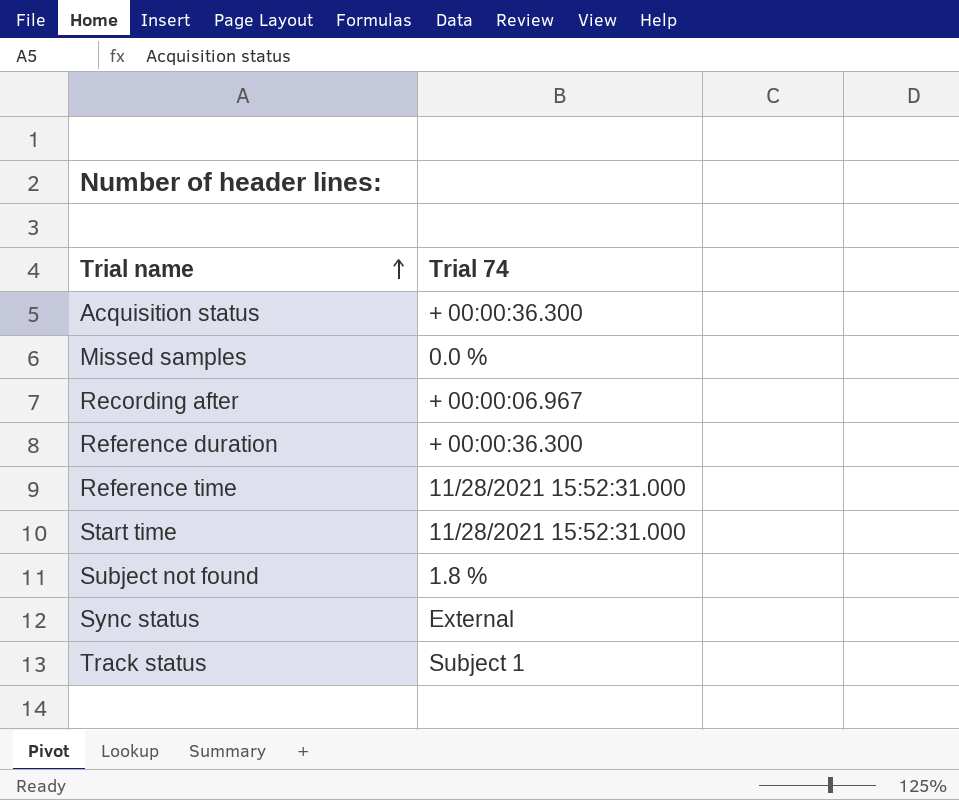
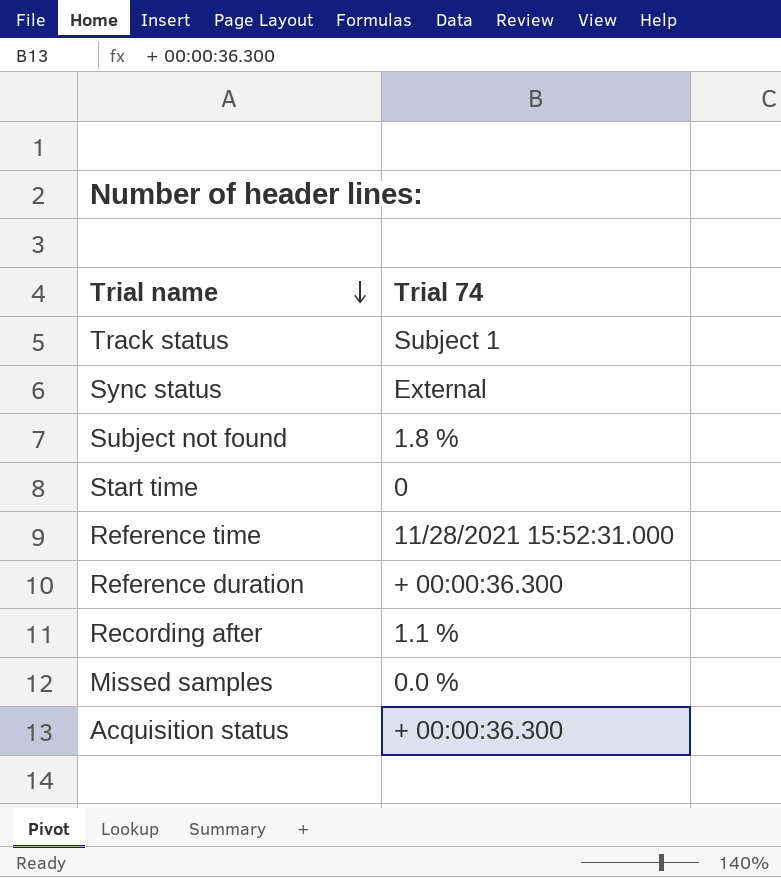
row order: Trial name ascending -> Trial name descending
Start time | Trial 74: 11/28/2021 15:52:31.000 -> 0
Recording after | Trial 74: + 00:00:06.967 -> 1.1 %

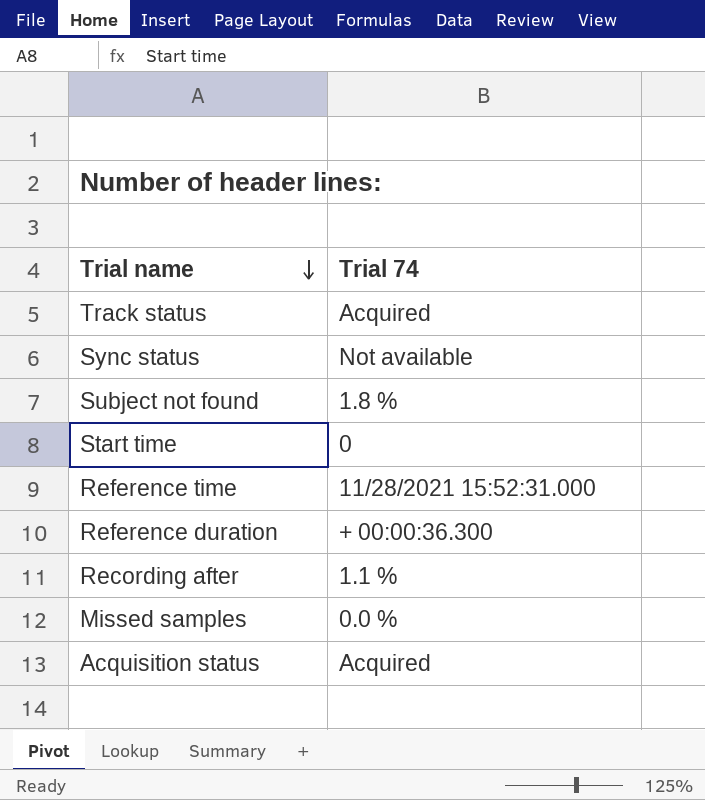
Track status | Trial 74: Subject 1 -> Acquired
Sync status | Trial 74: External -> Not available
Acquisition status | Trial 74: + 00:00:36.300 -> Acquired

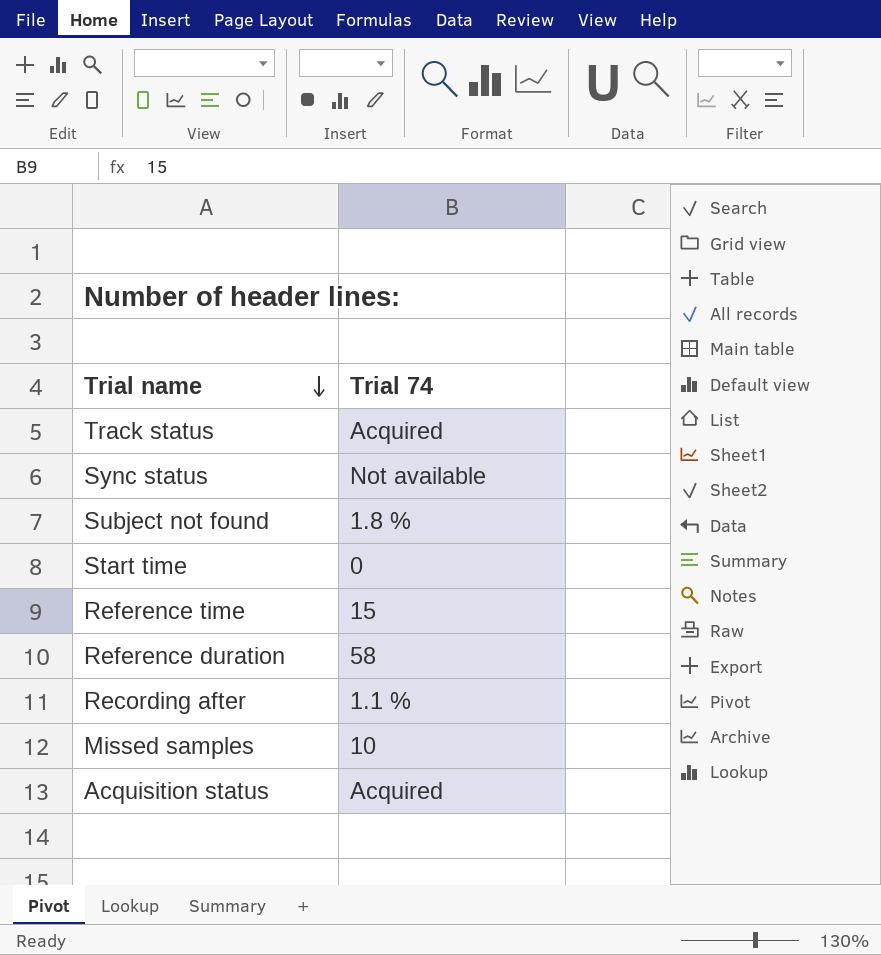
Reference time | Trial 74: 11/28/2021 15:52:31.000 -> 15
Reference duration | Trial 74: + 00:00:36.300 -> 58
Missed samples | Trial 74: 0.0 % -> 10

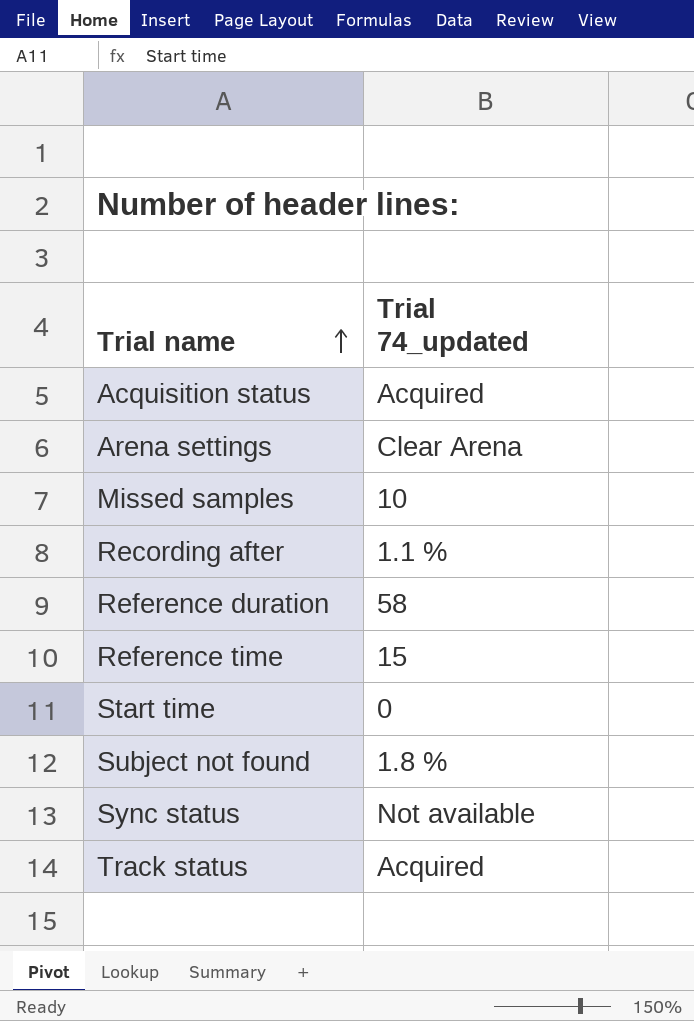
row order: Trial name descending -> Trial name ascending
column name: Trial 74 -> Trial 74_updated
row Arena settings: none -> Clear Arena

